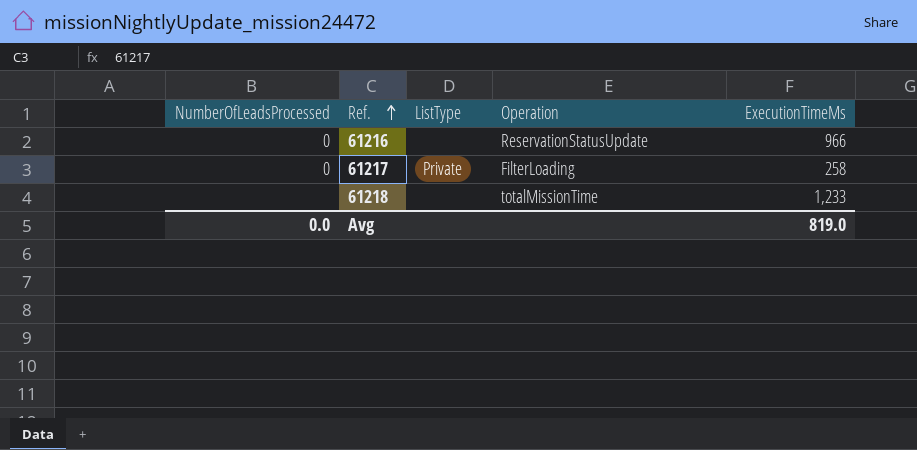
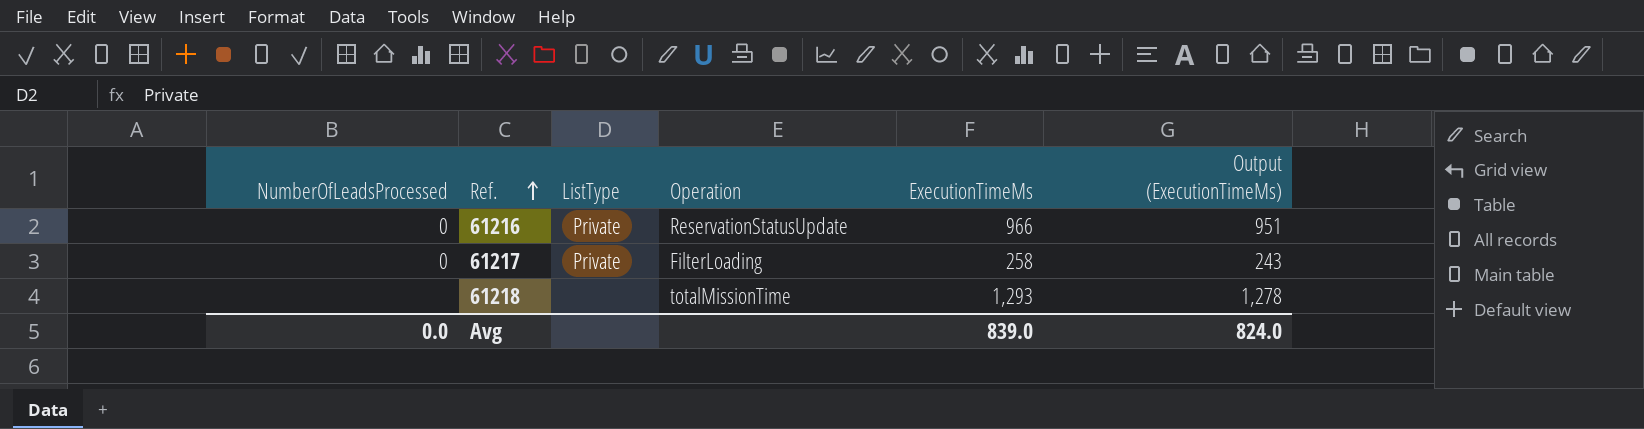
column Output (ExecutionTimeMs) | formula: none -> [ExecutionTimeMs] - 15
61216 | ListType: none -> Private
61218 | ExecutionTimeMs: 1,233 -> 1,293
Avg | ExecutionTimeMs: 819.0 -> 839.0

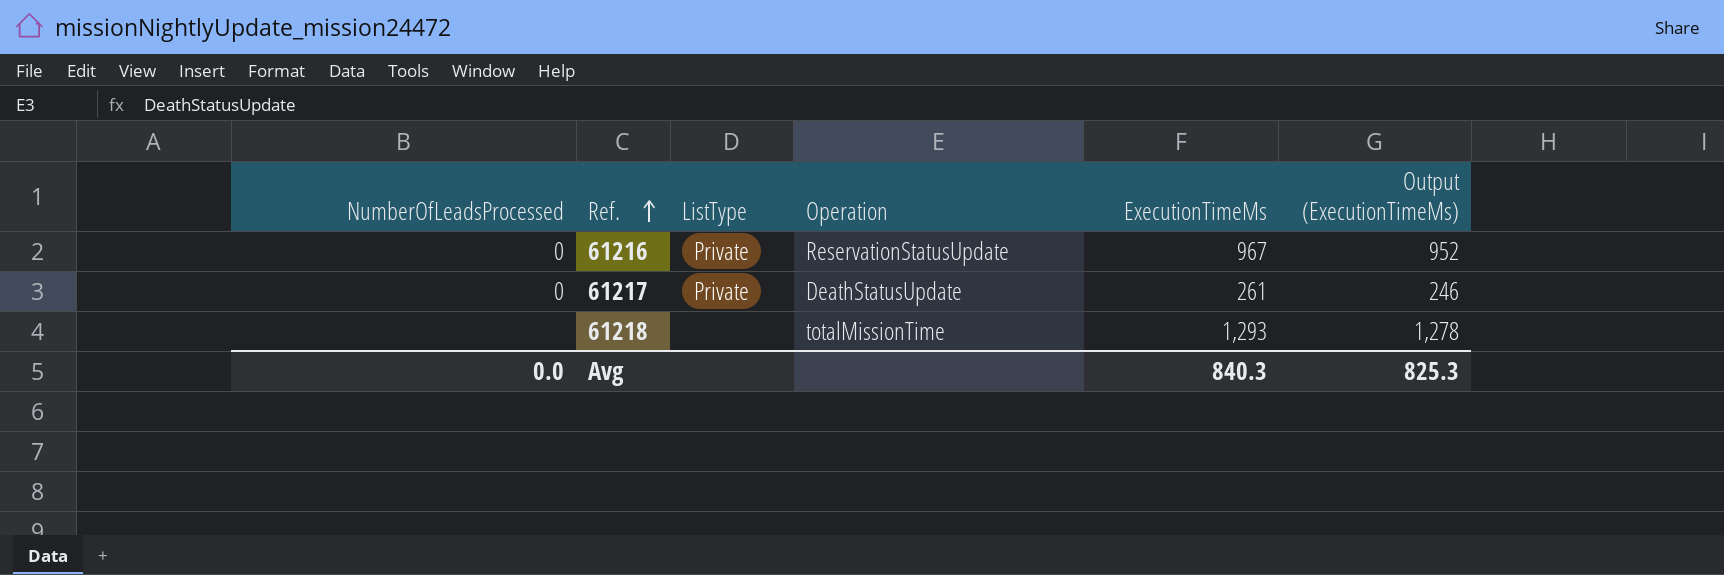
61216 | ExecutionTimeMs: 966 -> 967
61216 | Output (ExecutionTimeMs): 951 -> 952
61217 | Operation: FilterLoading -> DeathStatusUpdate
61217 | ExecutionTimeMs: 258 -> 261
61217 | Output (ExecutionTimeMs): 243 -> 246
Avg | ExecutionTimeMs: 839.0 -> 840.3
Avg | Output (ExecutionTimeMs): 824.0 -> 825.3

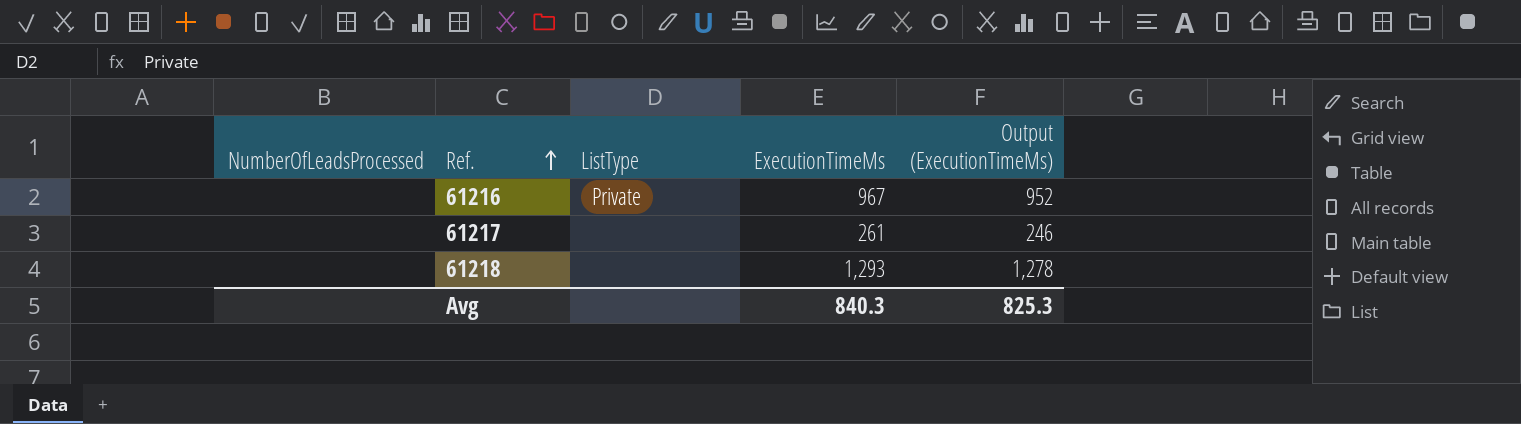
column Operation | position: 4 -> none
61216 | NumberOfLeadsProcessed: 0 -> none
61217 | NumberOfLeadsProcessed: 0 -> none
61217 | ListType: Private -> none
Avg | NumberOfLeadsProcessed: 0.0 -> none

